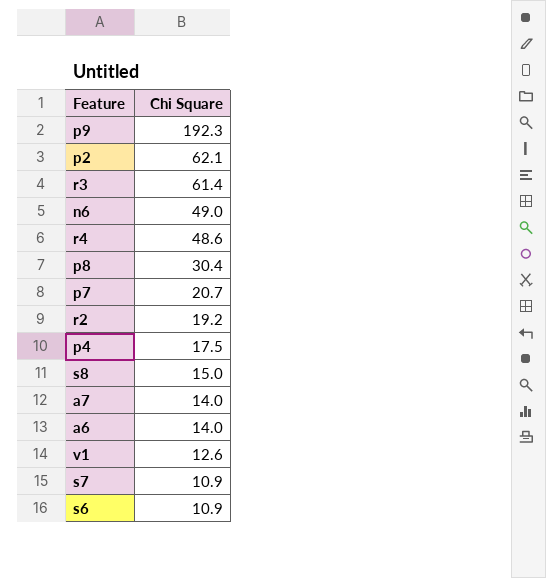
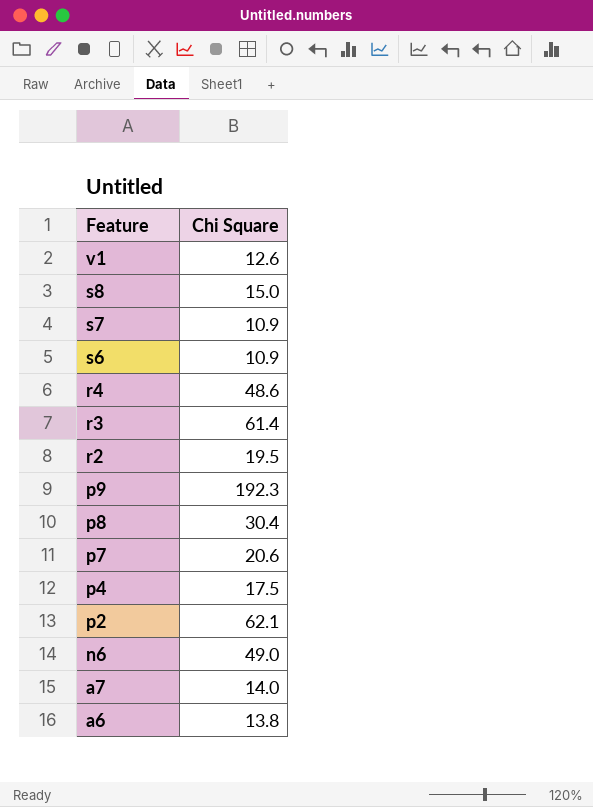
row order: Chi Square descending -> Feature descending
r2 | Chi Square: 19.2 -> 19.5
p7 | Chi Square: 20.7 -> 20.6
a6 | Chi Square: 14.0 -> 13.8

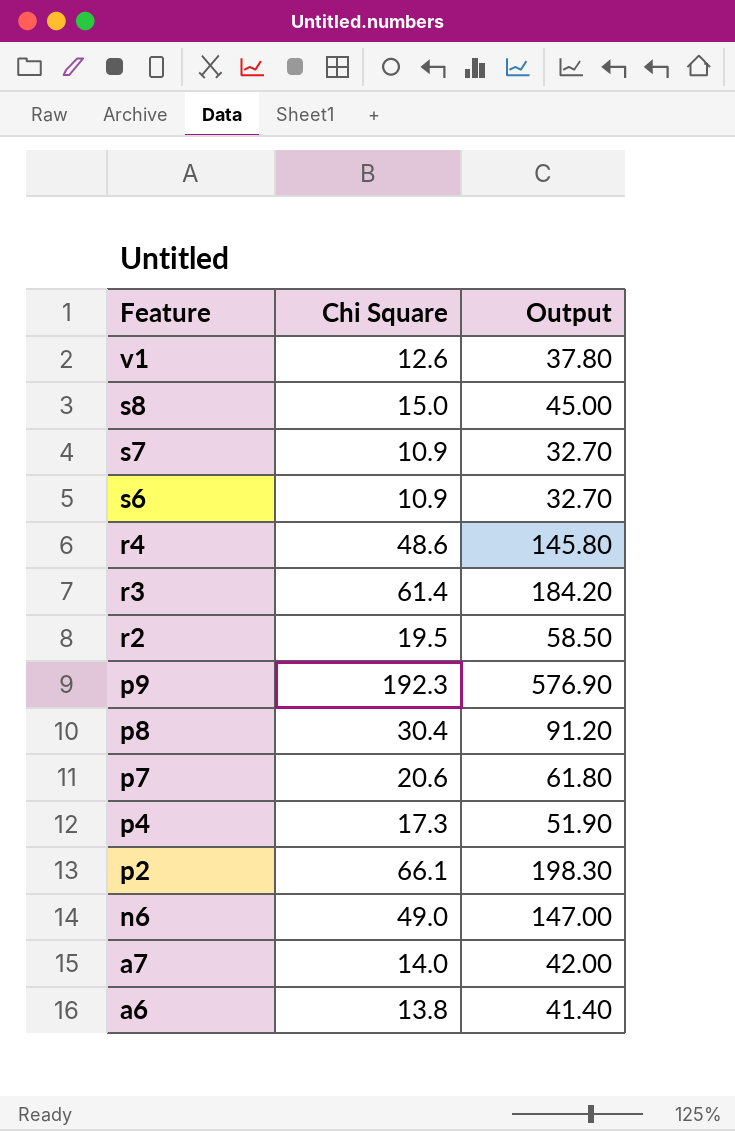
column Output | formula: none -> [Chi Square] * 3
p4 | Chi Square: 17.5 -> 17.3
p2 | Chi Square: 62.1 -> 66.1

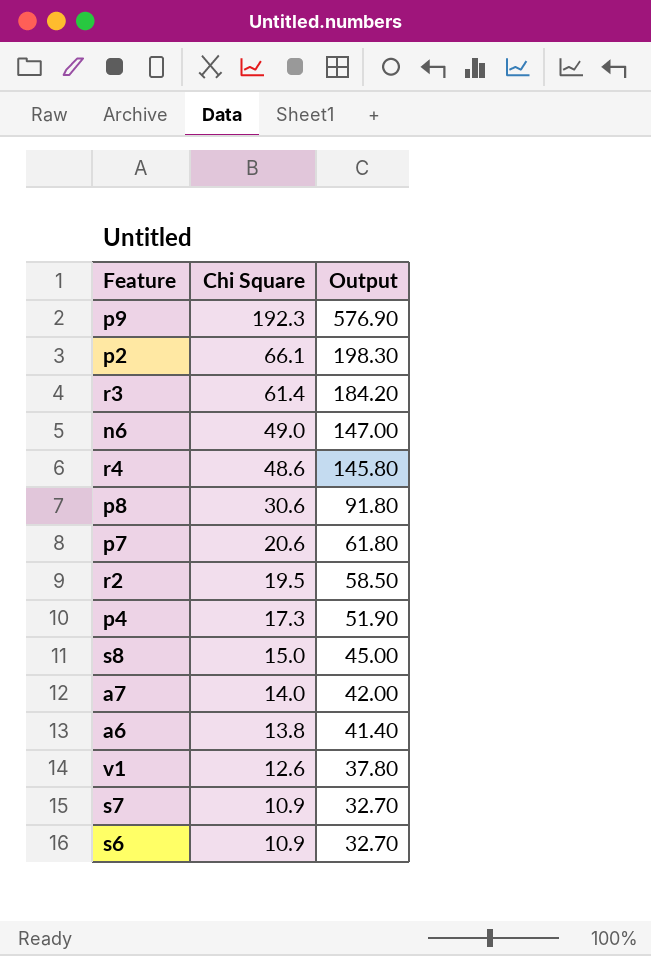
row order: Feature descending -> Chi Square descending
p8 | Chi Square: 30.4 -> 30.6
p8 | Output: 91.20 -> 91.80

